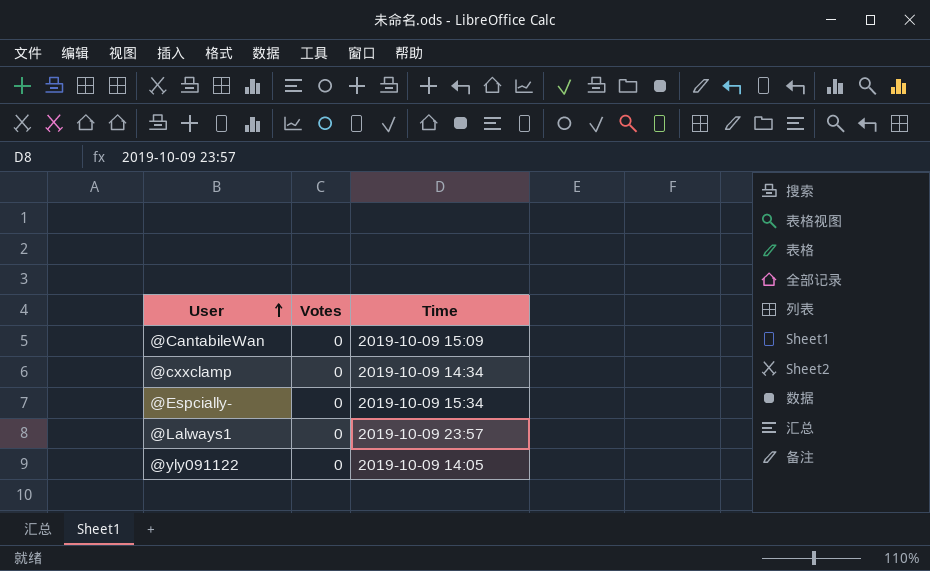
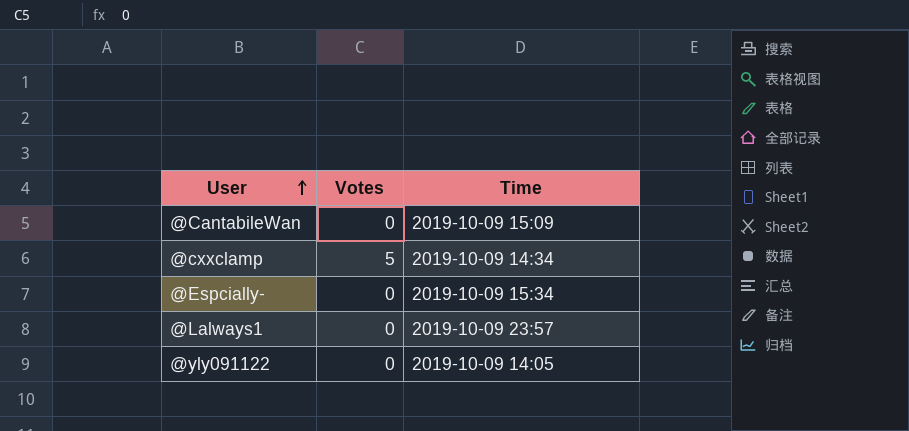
@cxxclamp | Votes: 0 -> 5

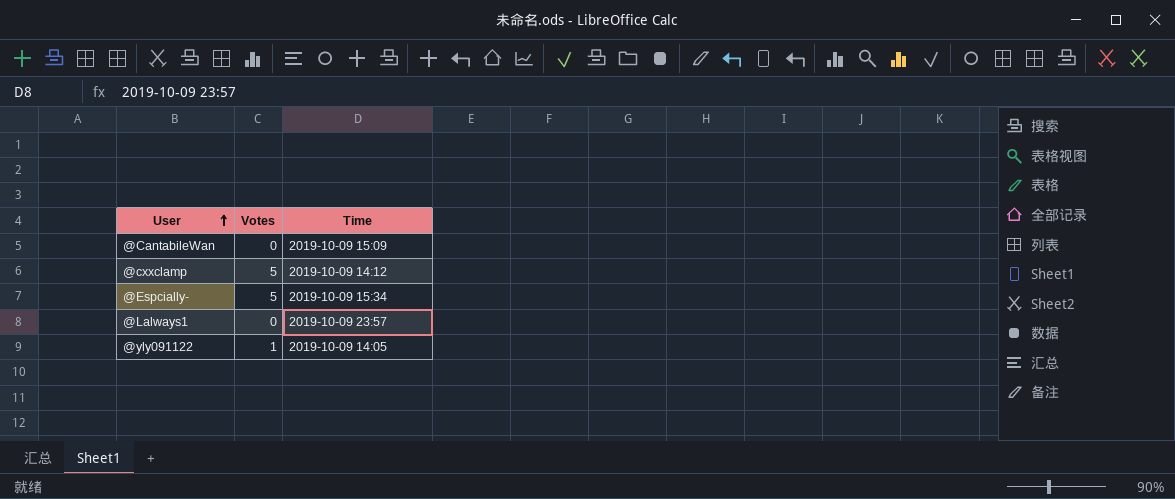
@cxxclamp | Time: 2019-10-09 14:34 -> 2019-10-09 14:12
@Espcially- | Votes: 0 -> 5
@yly091122 | Votes: 0 -> 1

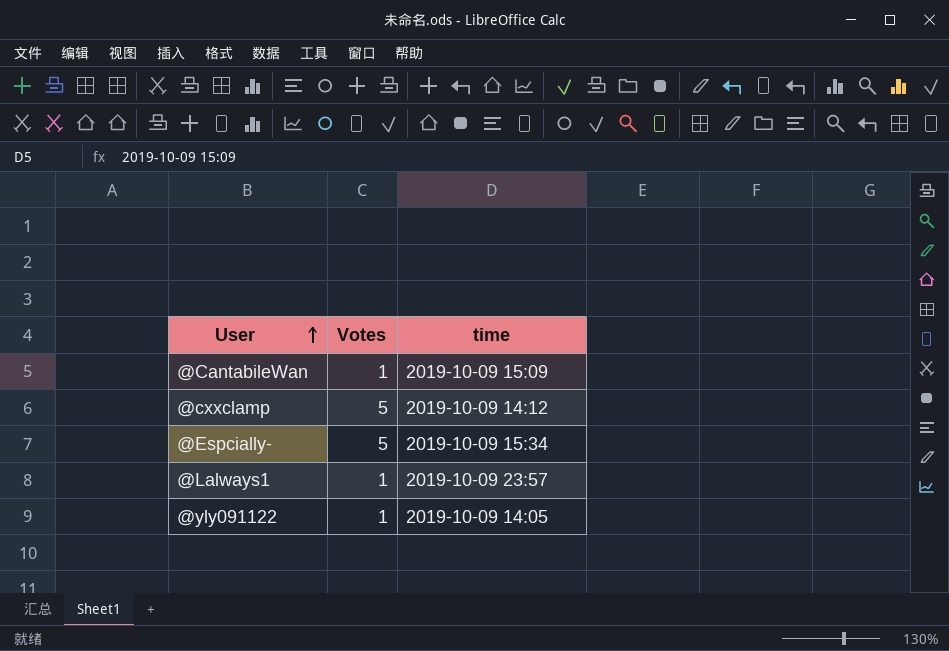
column name: Time -> time
@CantabileWan | Votes: 0 -> 1
@Lalways1 | Votes: 0 -> 1

